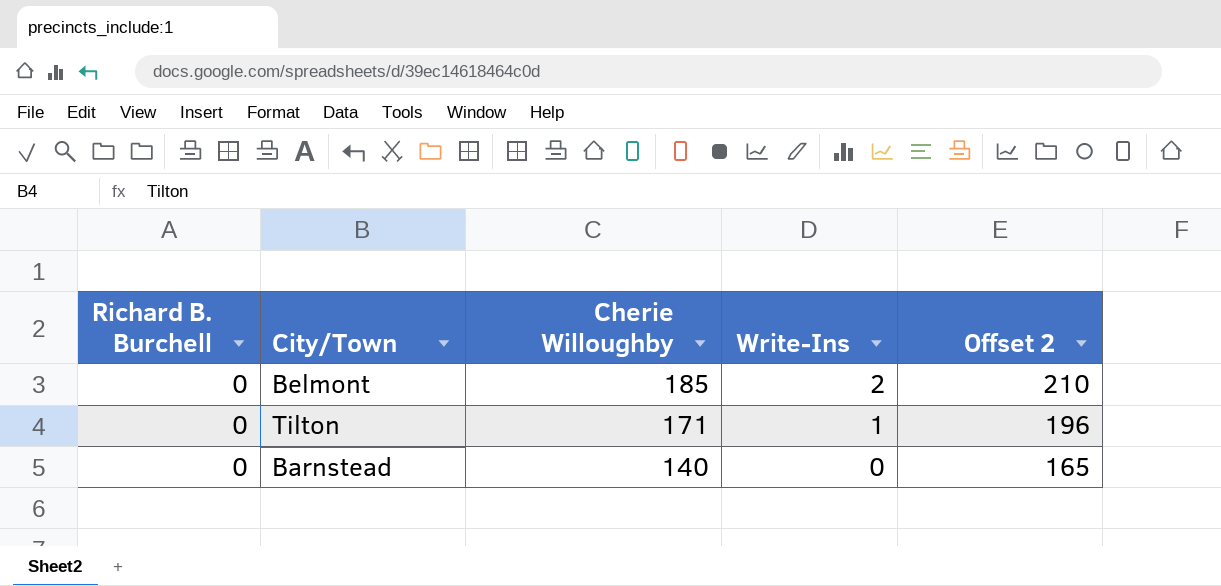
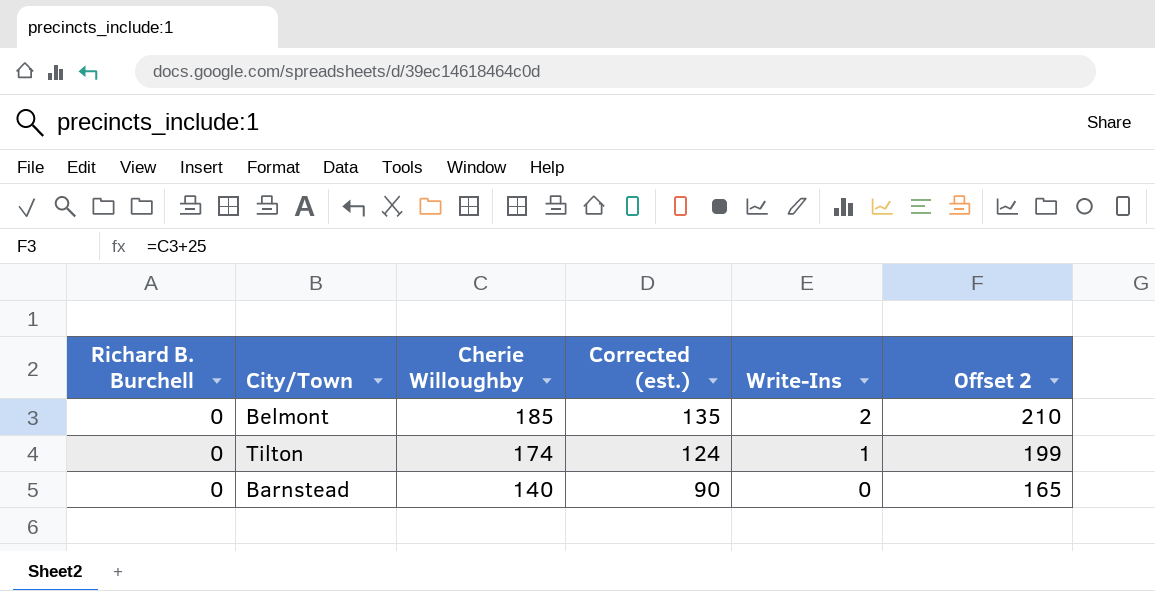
column Corrected (est.) | formula: none -> [Cherie Willoughby] - 50
Tilton | Cherie Willoughby: 171 -> 174
Tilton | Offset 2: 196 -> 199

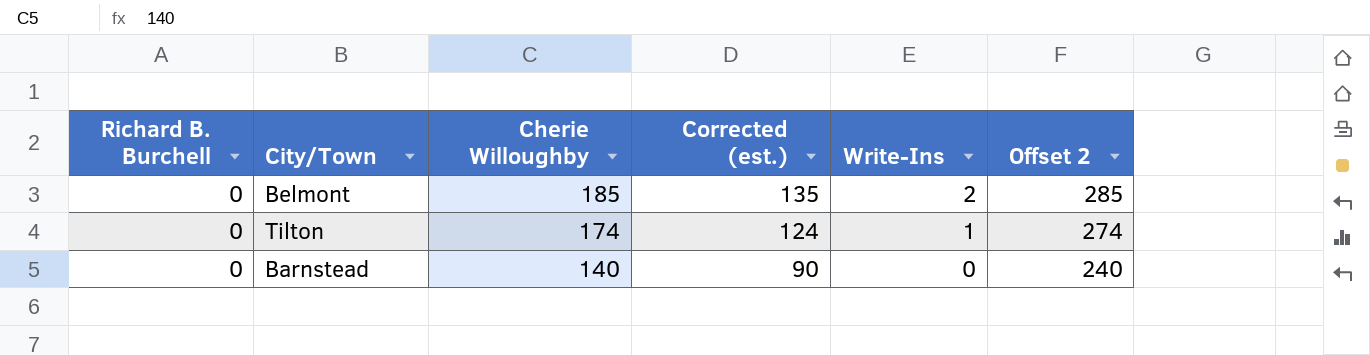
column Offset 2 | formula: [Cherie Willoughby] + 25 -> [Cherie Willoughby] + 100

